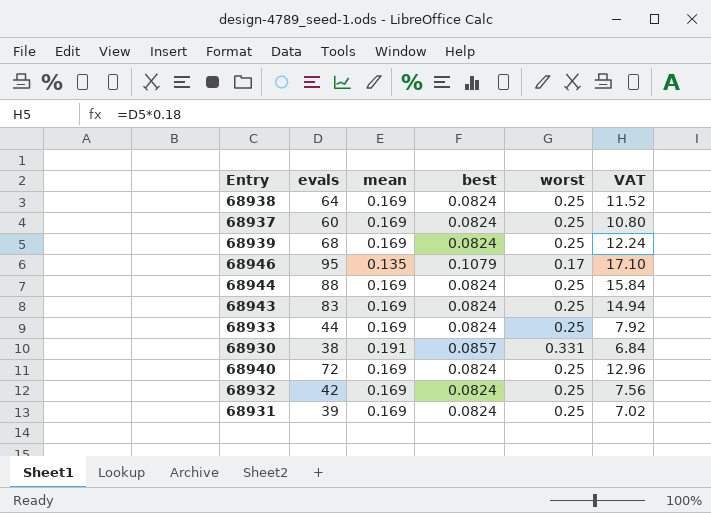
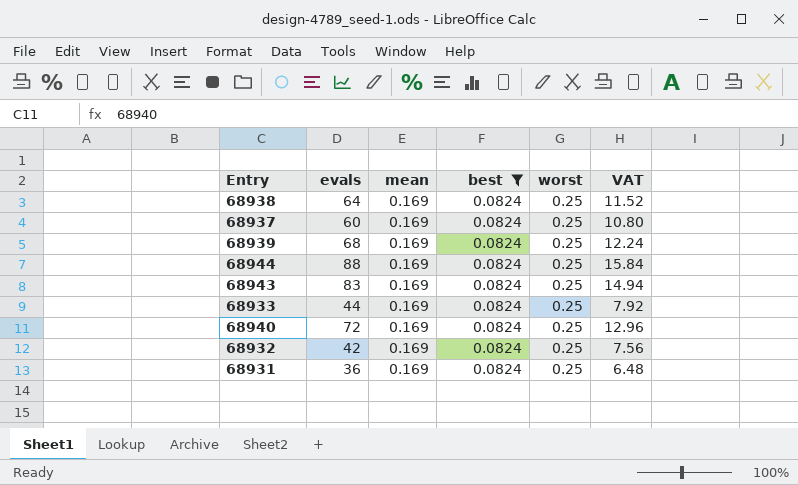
filter: none -> best = 0.0824
68931 | evals: 39 -> 36
68931 | VAT: 7.02 -> 6.48

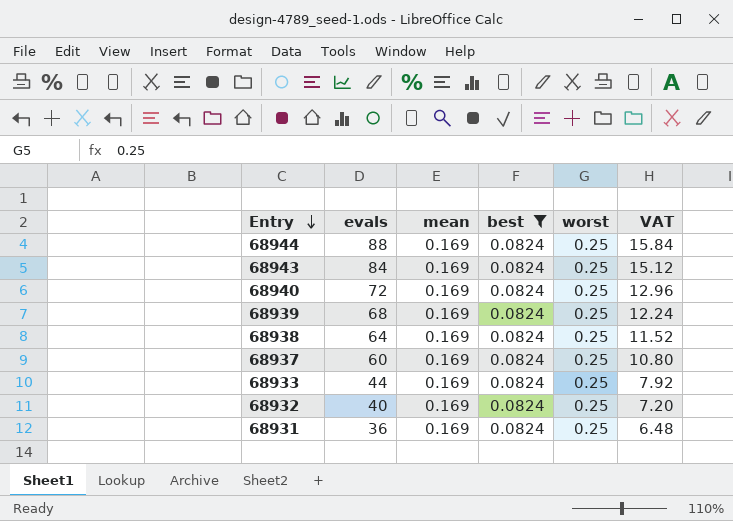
row order: none -> Entry descending
68943 | evals: 83 -> 84
68943 | VAT: 14.94 -> 15.12
68932 | evals: 42 -> 40
68932 | VAT: 7.56 -> 7.20

